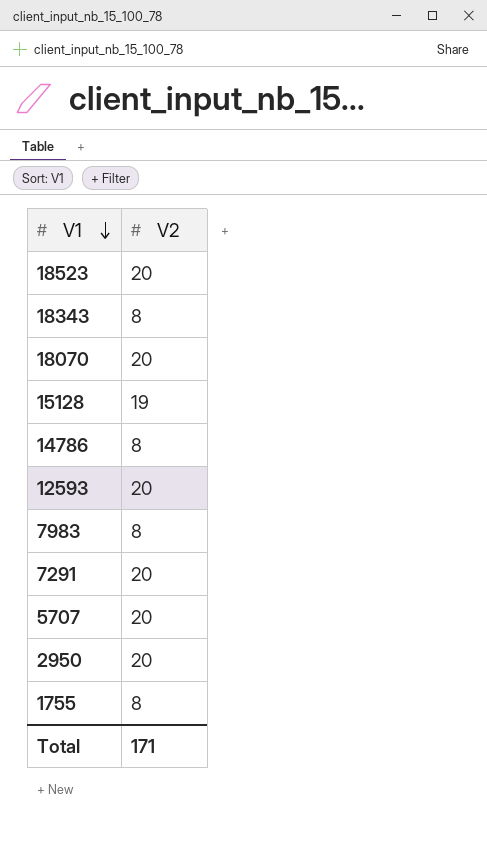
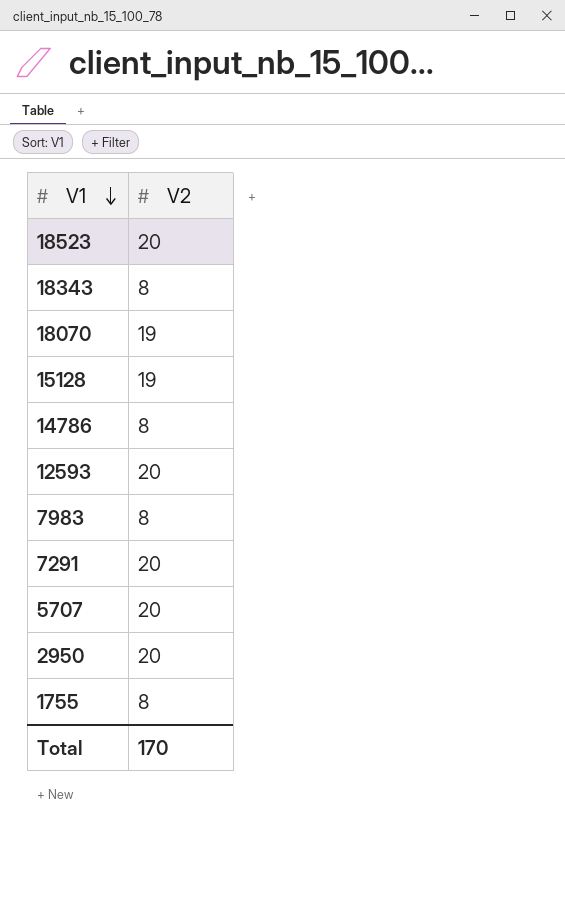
18070 | V2: 20 -> 19
Total | V2: 171 -> 170

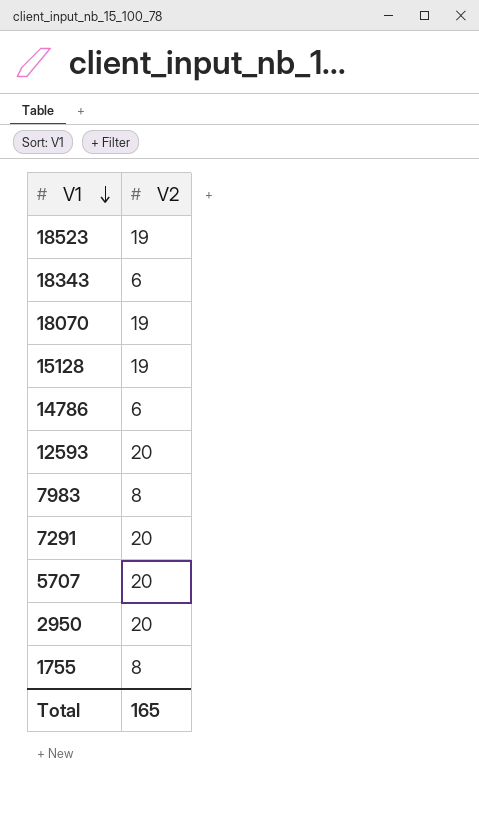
18523 | V2: 20 -> 19
18343 | V2: 8 -> 6
14786 | V2: 8 -> 6
Total | V2: 170 -> 165

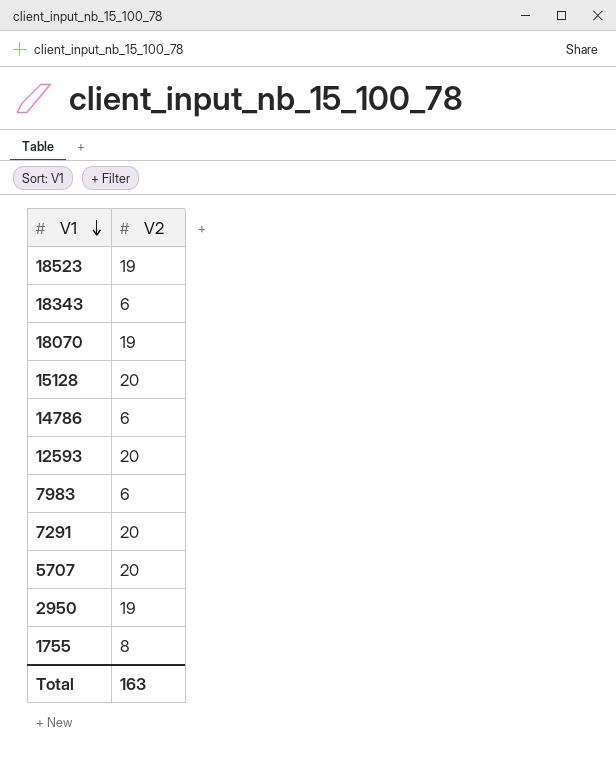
15128 | V2: 19 -> 20
7983 | V2: 8 -> 6
2950 | V2: 20 -> 19
Total | V2: 165 -> 163

